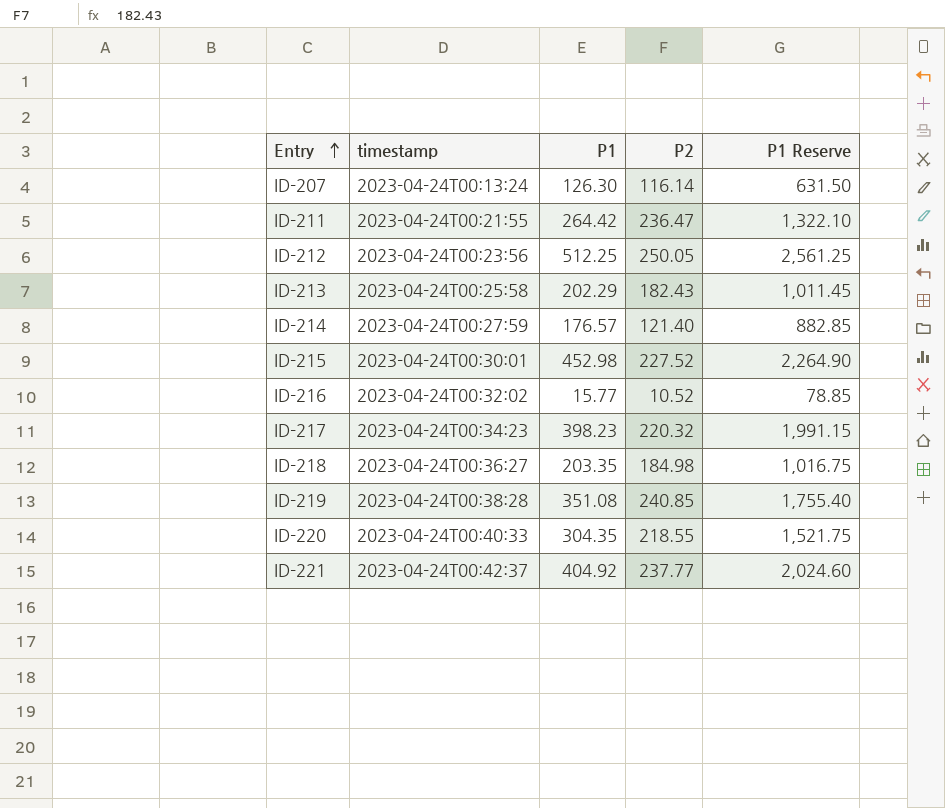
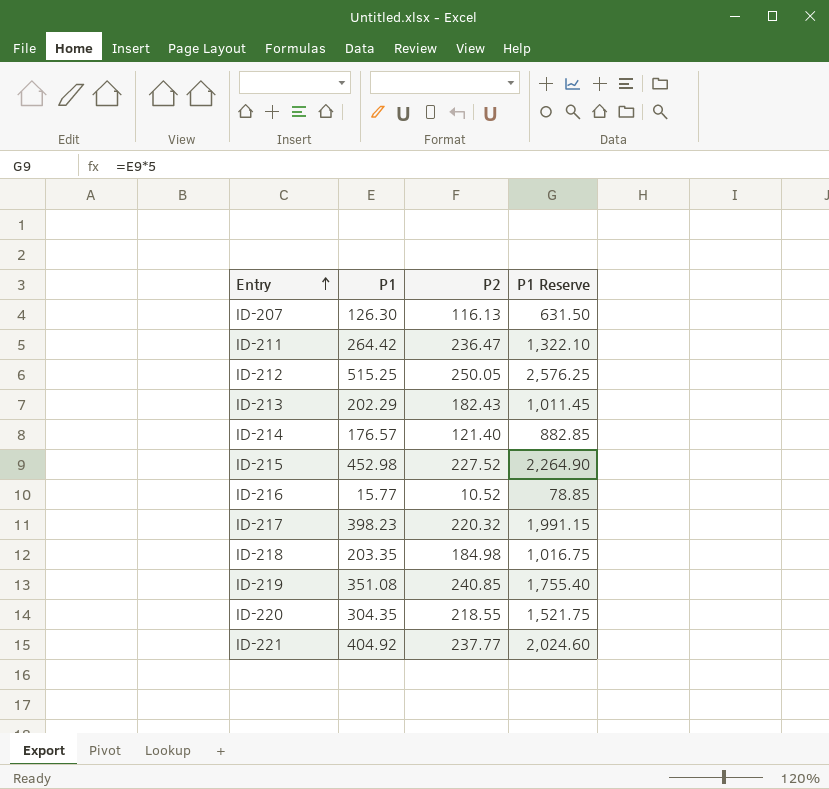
column timestamp | position: 2 -> none
ID-207 | P2: 116.14 -> 116.13
ID-212 | P1: 512.25 -> 515.25
ID-212 | P1 Reserve: 2,561.25 -> 2,576.25

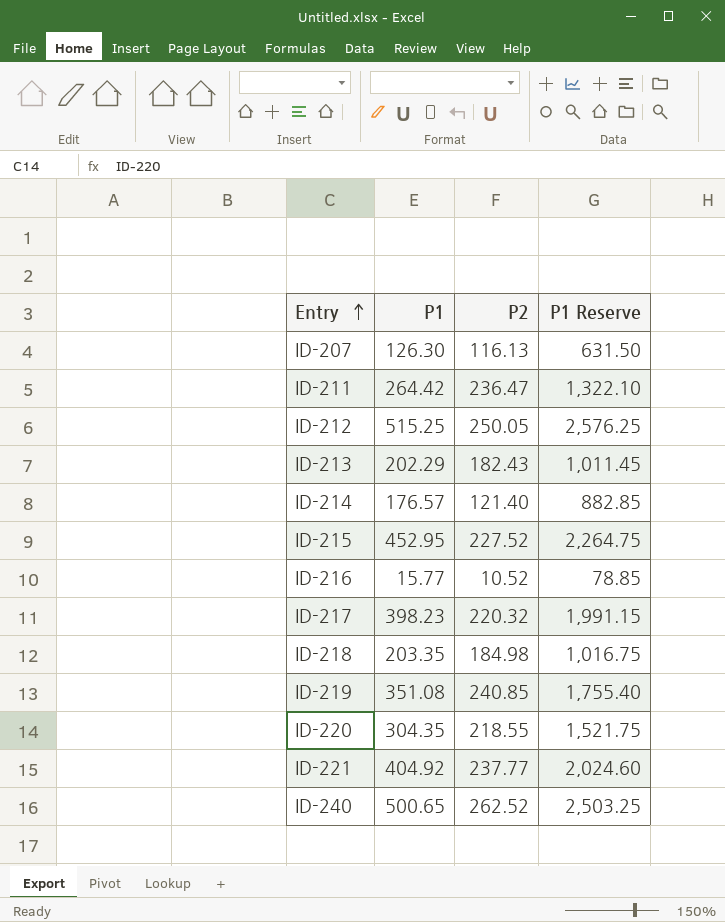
ID-215 | P1: 452.98 -> 452.95
ID-215 | P1 Reserve: 2,264.90 -> 2,264.75
row ID-240: none -> 500.65 | 262.52 | 2,503.25

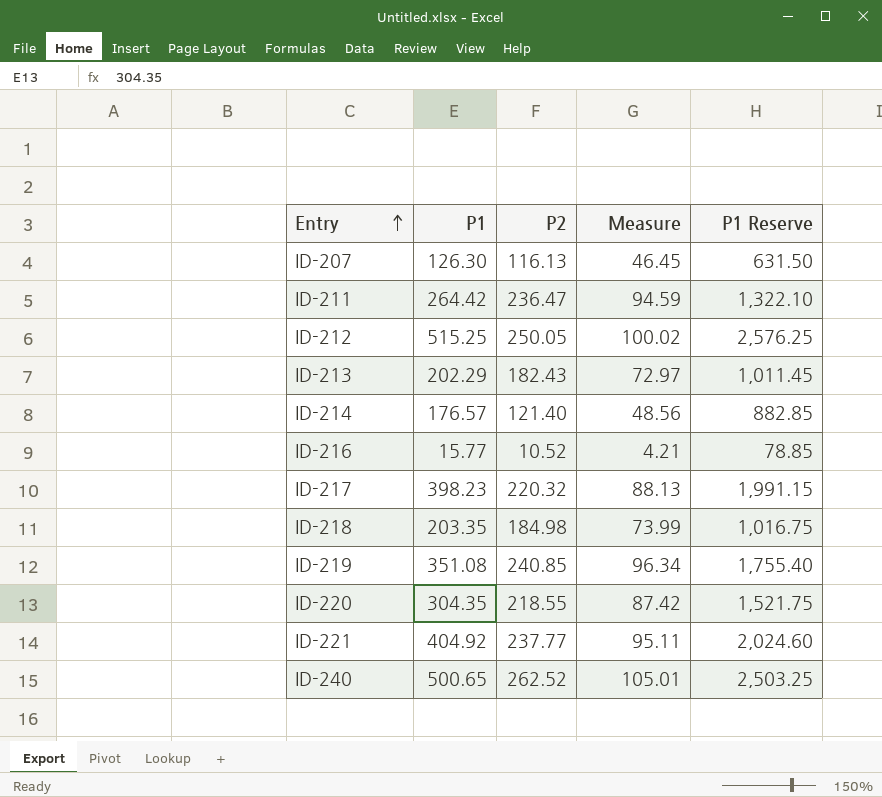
column Measure | formula: none -> [P2] * 0.4
row ID-215: 452.95 | 227.52 | 2,264.75 -> none

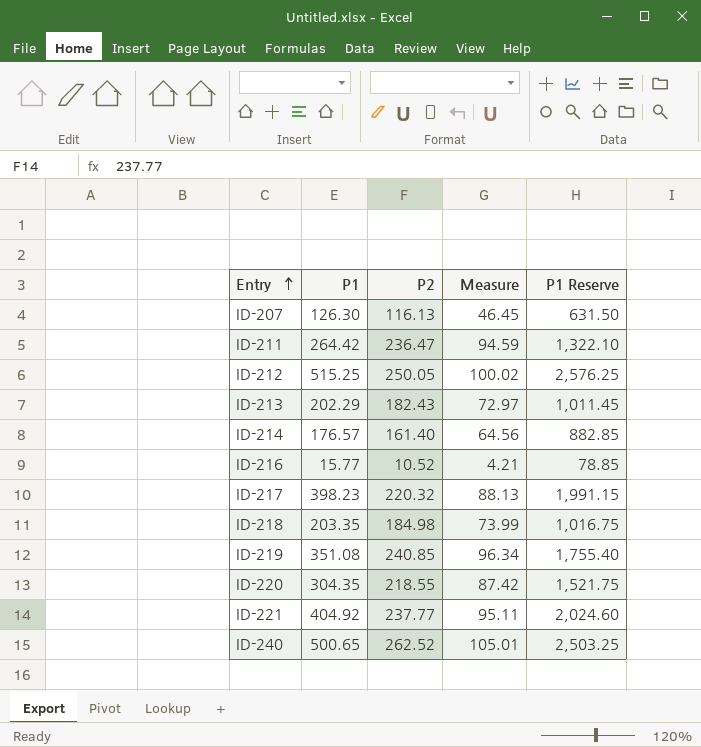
ID-214 | P2: 121.40 -> 161.40
ID-214 | Measure: 48.56 -> 64.56

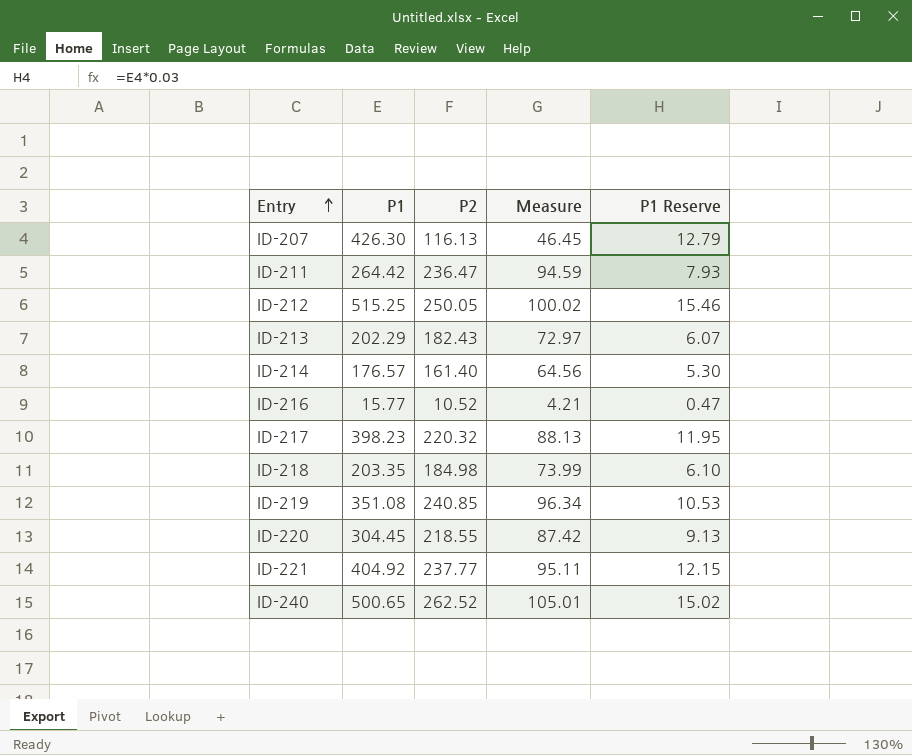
column P1 Reserve | formula: [P1] * 5 -> [P1] * 0.03
ID-207 | P1: 126.30 -> 426.30
ID-220 | P1: 304.35 -> 304.45

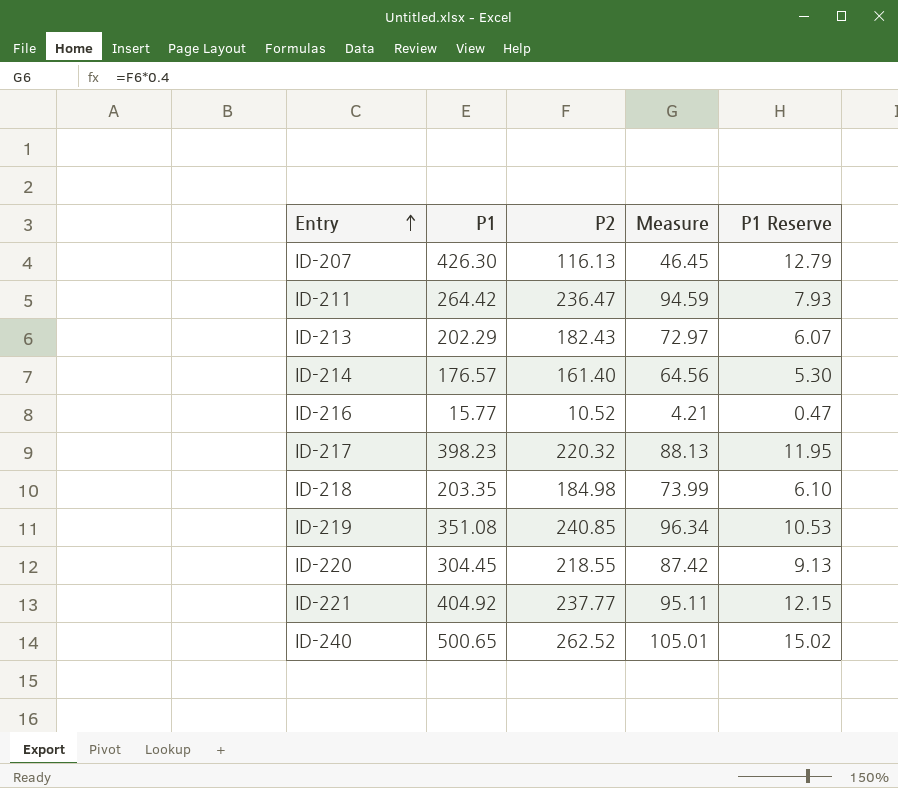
row ID-212: 515.25 | 250.05 | 100.02 | 15.46 -> none

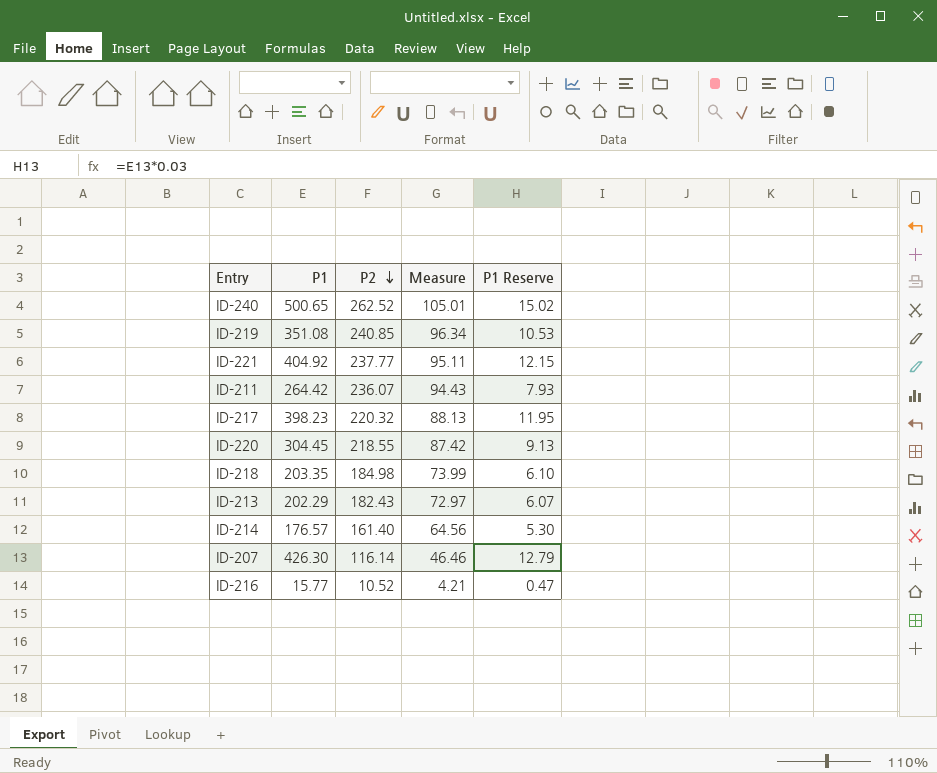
row order: Entry ascending -> P2 descending
ID-211 | P2: 236.47 -> 236.07
ID-211 | Measure: 94.59 -> 94.43
ID-207 | P2: 116.13 -> 116.14
ID-207 | Measure: 46.45 -> 46.46

